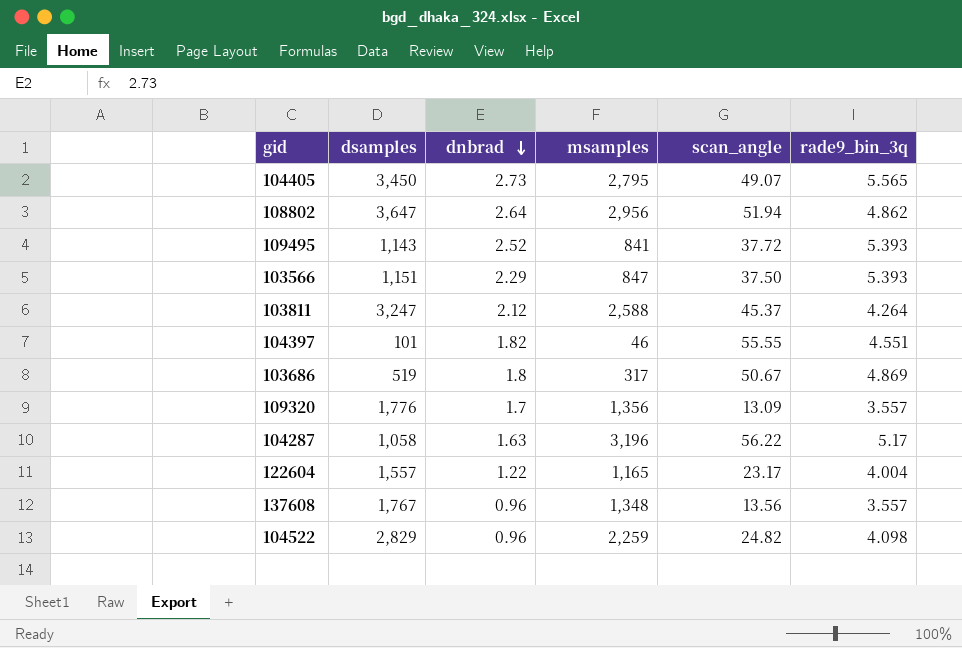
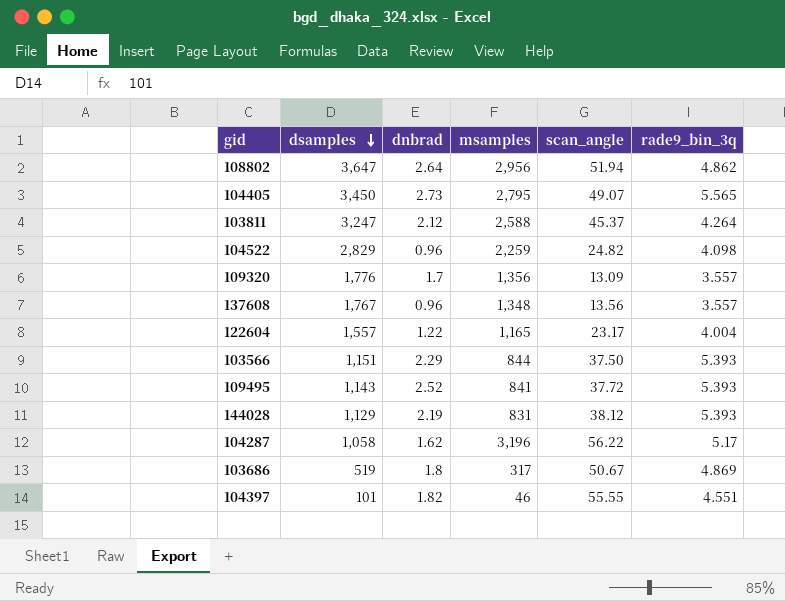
row order: dnbrad descending -> dsamples descending
103566 | msamples: 847 -> 844
row 144028: none -> 1,129 | 2.19 | 831 | 38.12 | 5.393
104287 | dnbrad: 1.63 -> 1.62

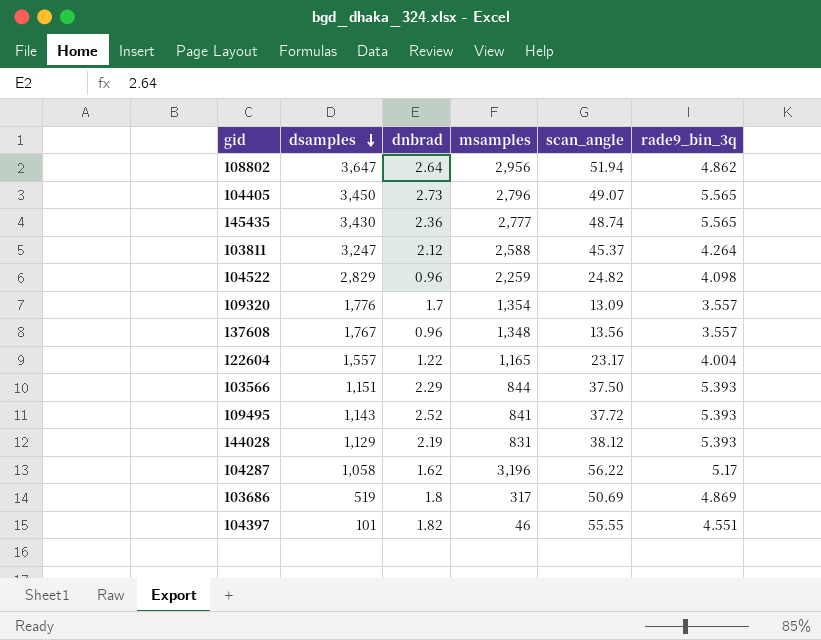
104405 | msamples: 2,795 -> 2,796
row 145435: none -> 3,430 | 2.36 | 2,777 | 48.74 | 5.565
109320 | msamples: 1,356 -> 1,354
103686 | scan_angle: 50.67 -> 50.69

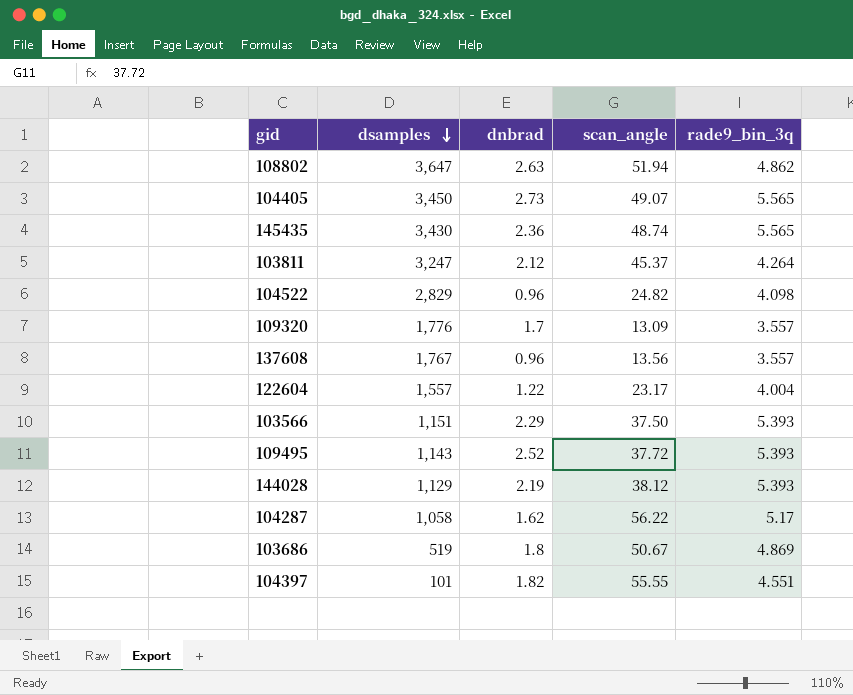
column msamples | position: 4 -> none
108802 | dnbrad: 2.64 -> 2.63
103686 | scan_angle: 50.69 -> 50.67

